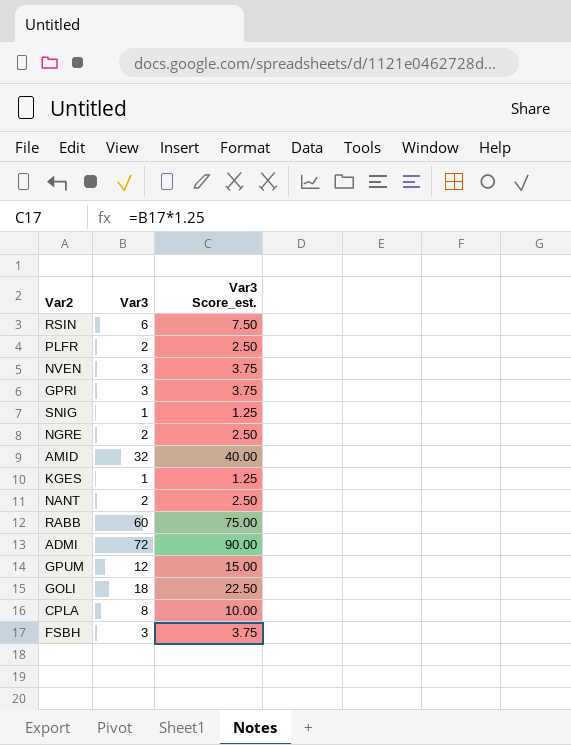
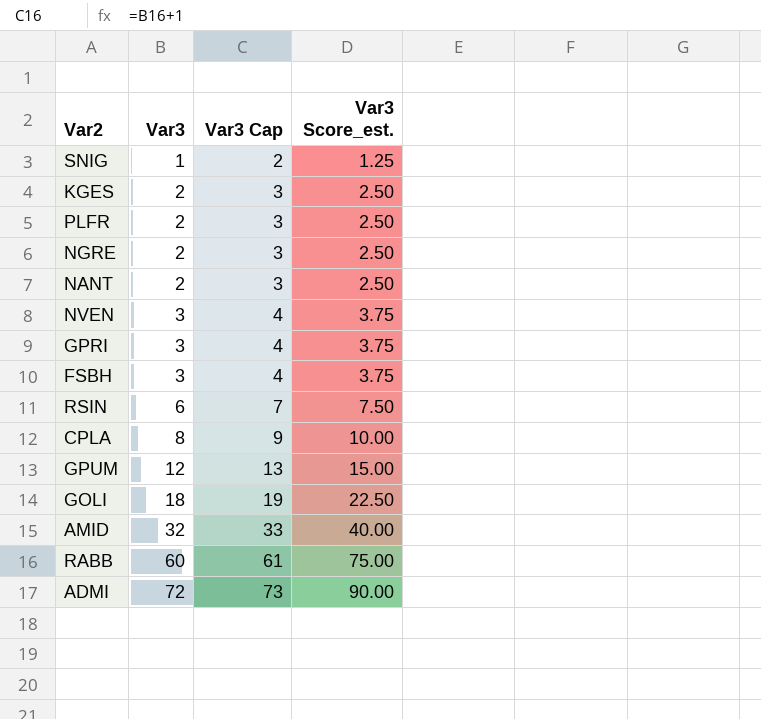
row order: none -> Var3 ascending
column Var3 Cap | formula: none -> [Var3] + 1
KGES | Var3: 1 -> 2
KGES | Var3 Score_est.: 1.25 -> 2.50

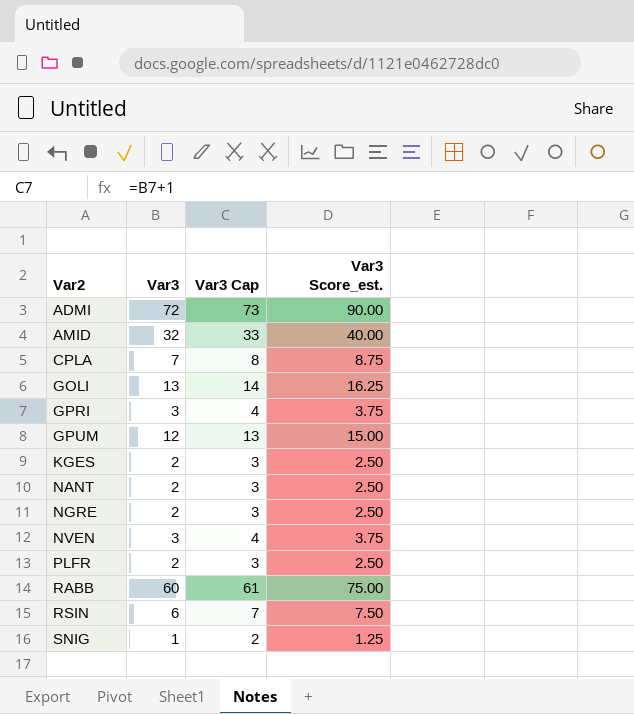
row order: Var3 ascending -> Var2 ascending
row FSBH: 3 | 4 | 3.75 -> none
CPLA | Var3: 8 -> 7
CPLA | Var3 Cap: 9 -> 8
CPLA | Var3 Score_est.: 10.00 -> 8.75
GOLI | Var3: 18 -> 13
GOLI | Var3 Cap: 19 -> 14
GOLI | Var3 Score_est.: 22.50 -> 16.25

